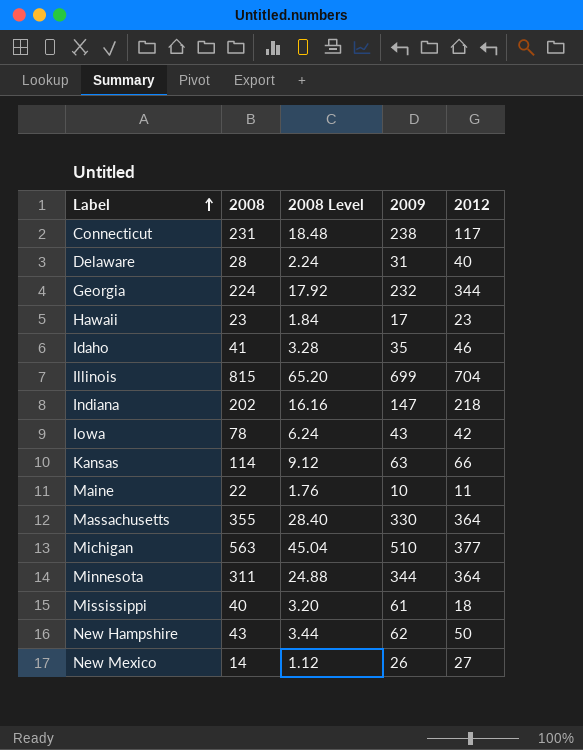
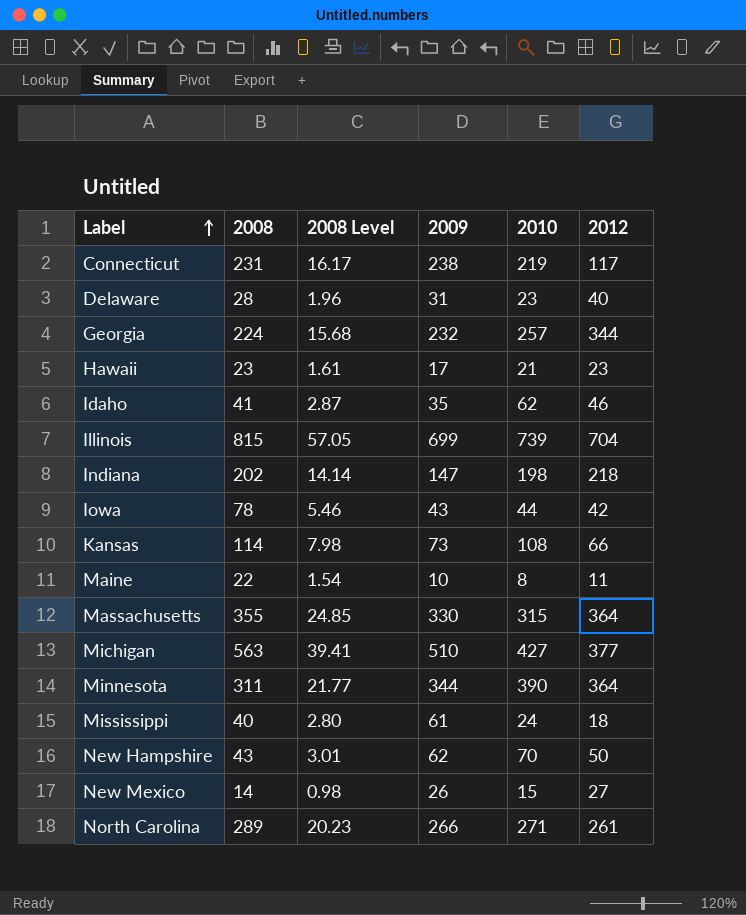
column 2008 Level | formula: [2008] * 0.08 -> [2008] * 0.07
column 2010 | position: none -> 5
Kansas | 2009: 63 -> 73
row North Carolina: none -> 289 | 20.23 | 266 | 271 | 261

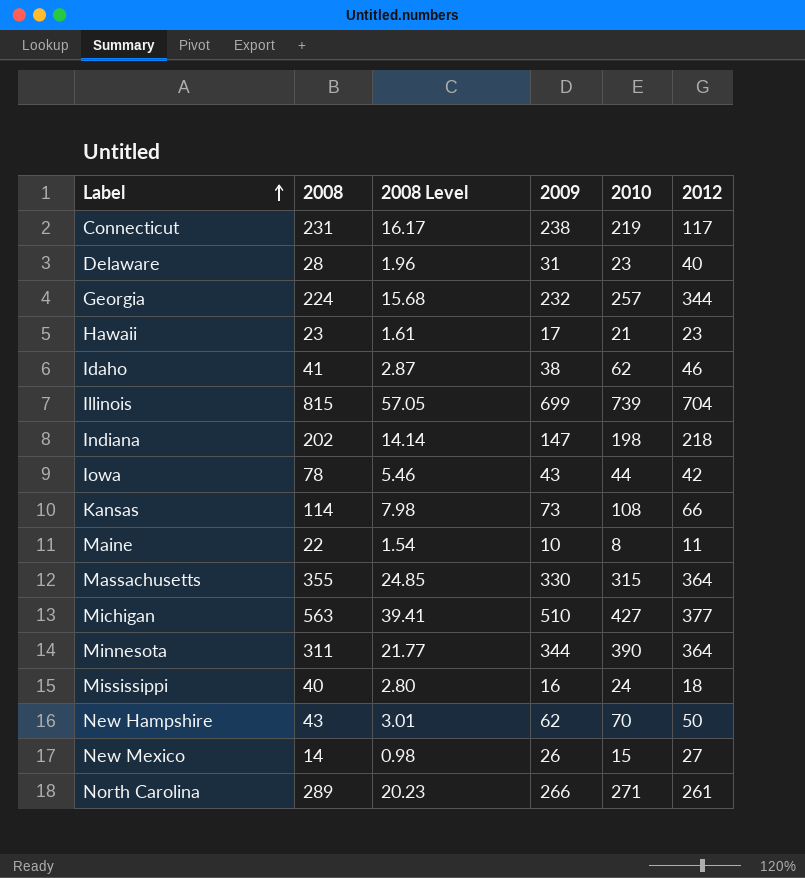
Idaho | 2009: 35 -> 38
Mississippi | 2009: 61 -> 16

